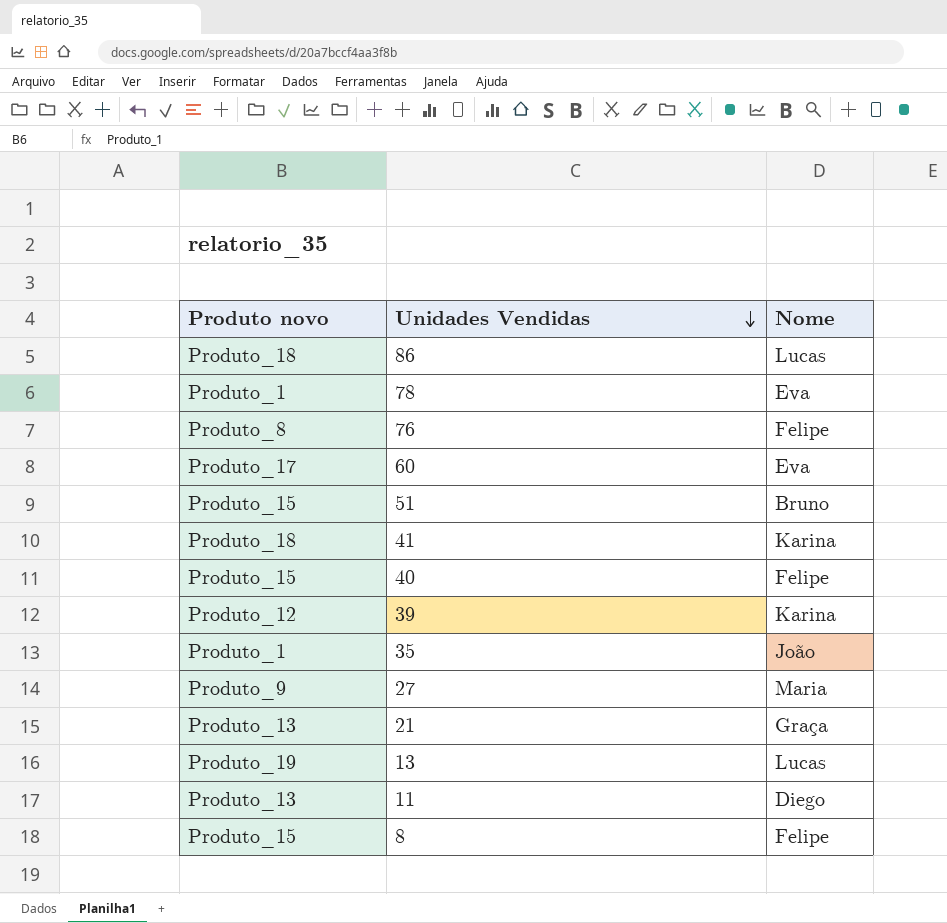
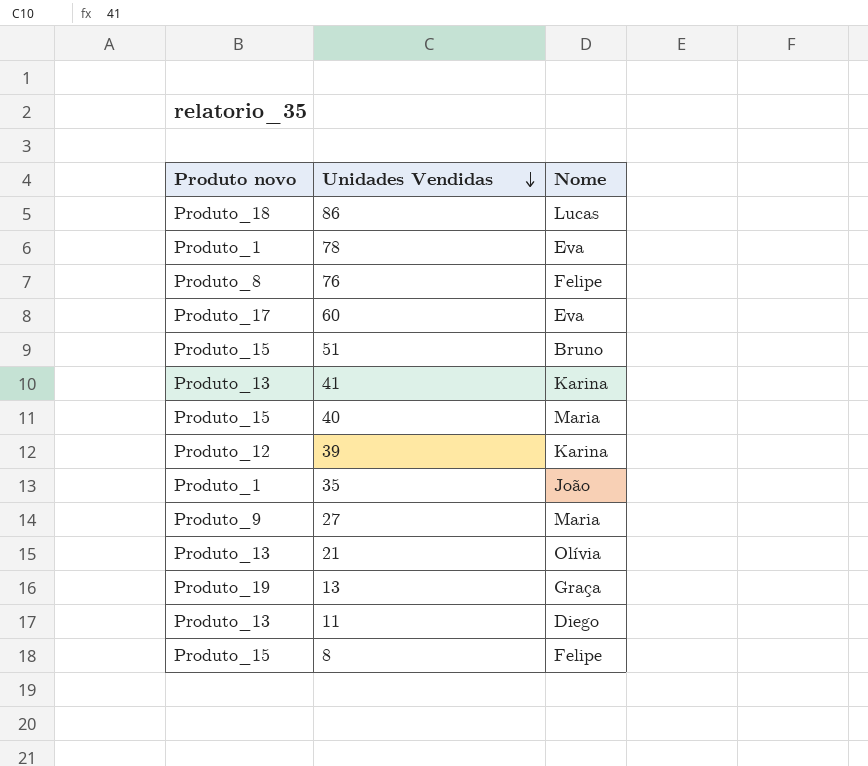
41 | Produto novo: Produto_18 -> Produto_13
40 | Nome: Felipe -> Maria
21 | Nome: Graça -> Olívia
13 | Nome: Lucas -> Graça

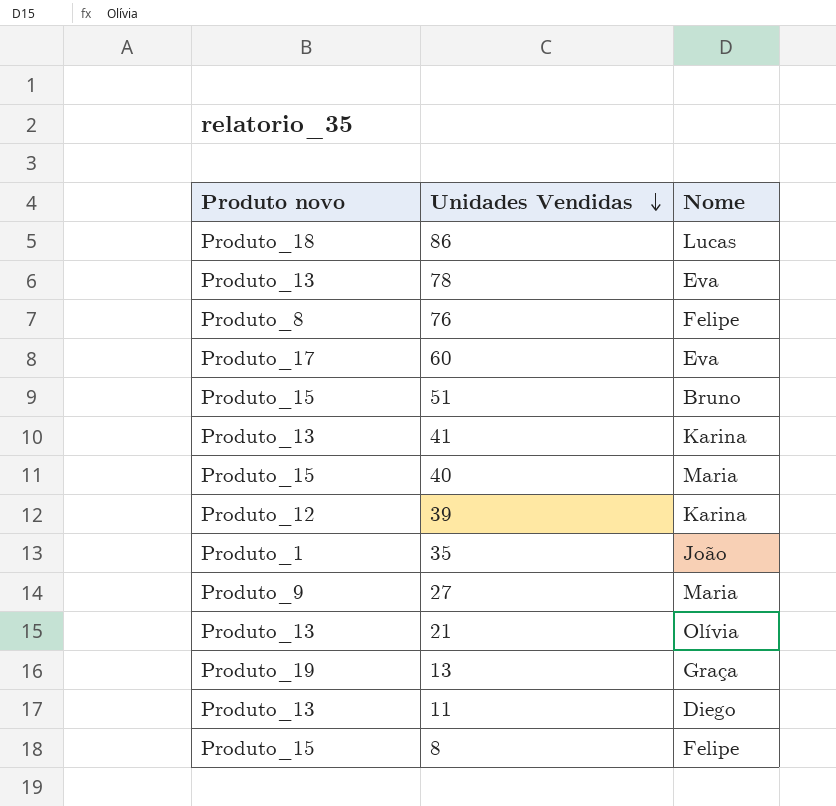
78 | Produto novo: Produto_1 -> Produto_13

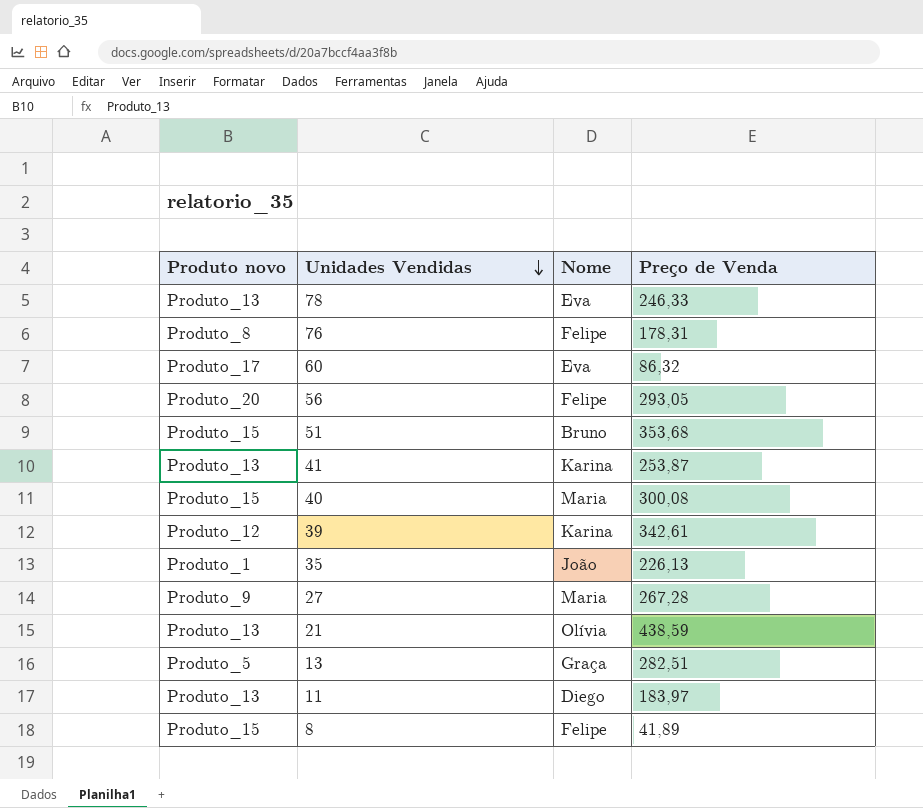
column Preço de Venda | position: none -> 4
row 86: Produto_18 | Lucas -> none
row 56: none -> Produto_20 | Felipe | 293,05
13 | Produto novo: Produto_19 -> Produto_5

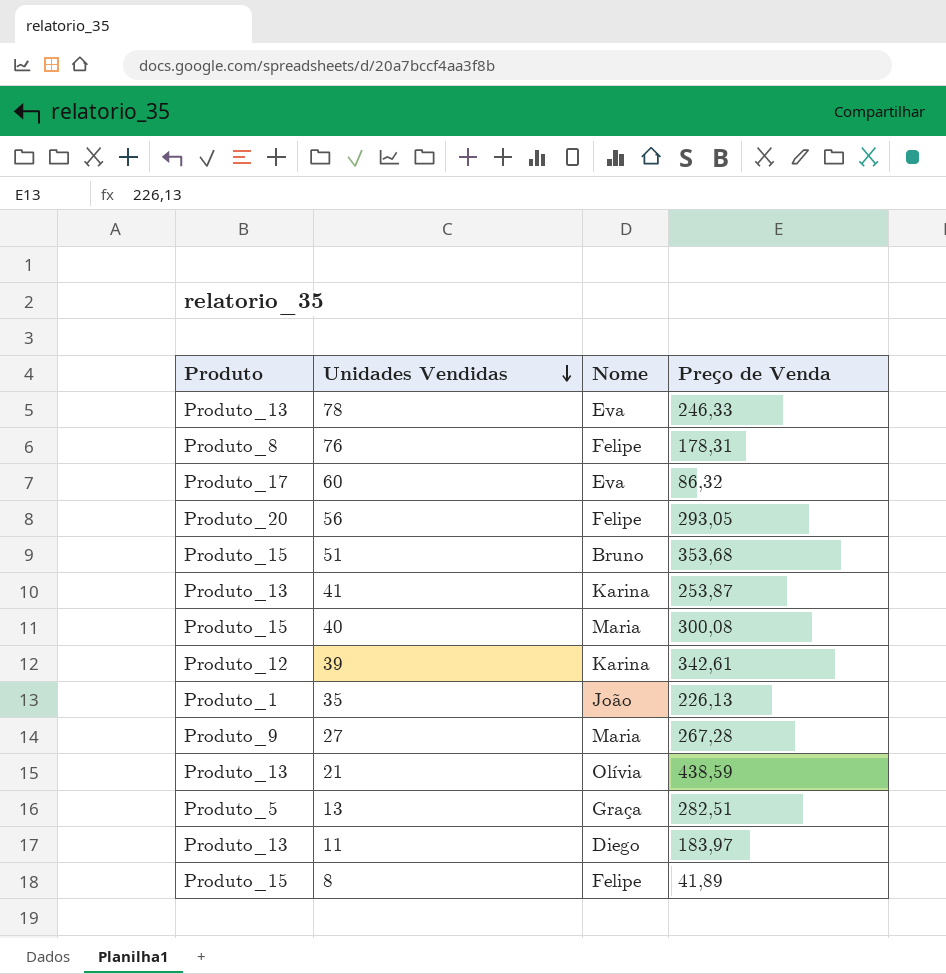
column name: Produto novo -> Produto

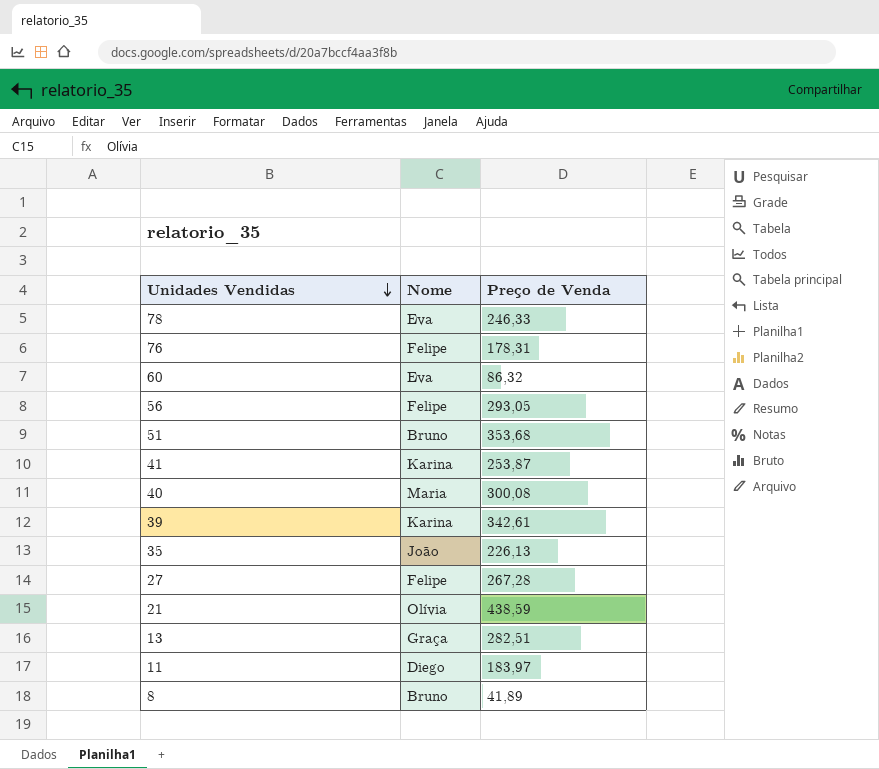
column Produto | position: 1 -> none
27 | Nome: Maria -> Felipe
8 | Nome: Felipe -> Bruno

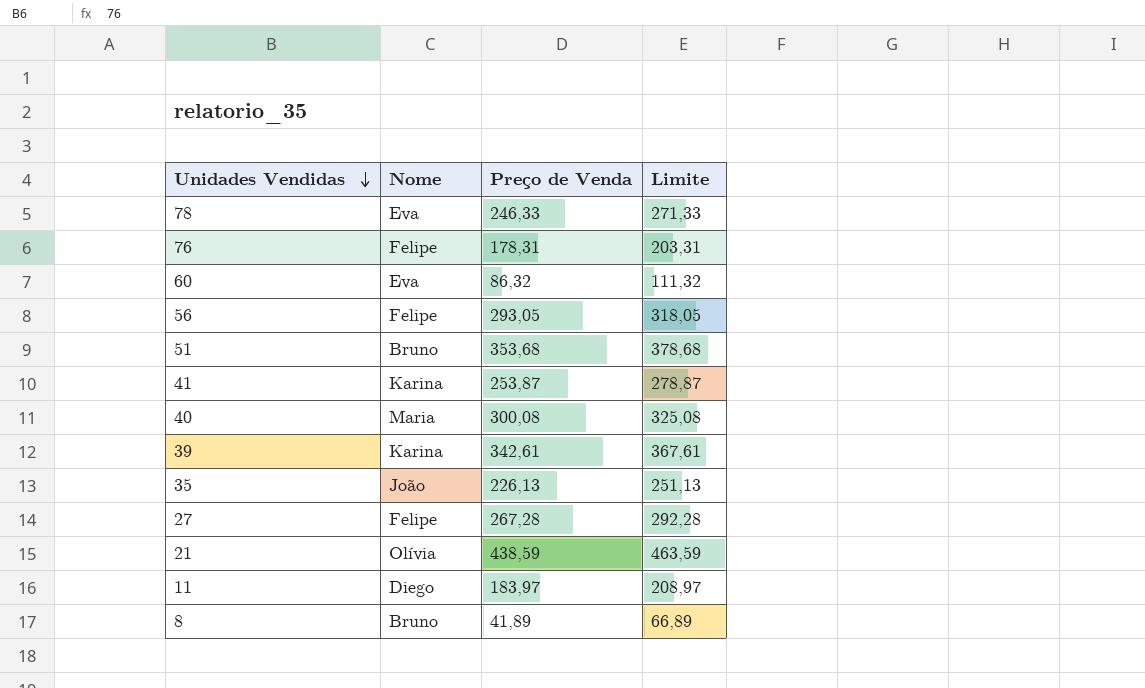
column Limite | formula: none -> [Preço de Venda] + 25
row 13: Graça | 282,51 -> none

